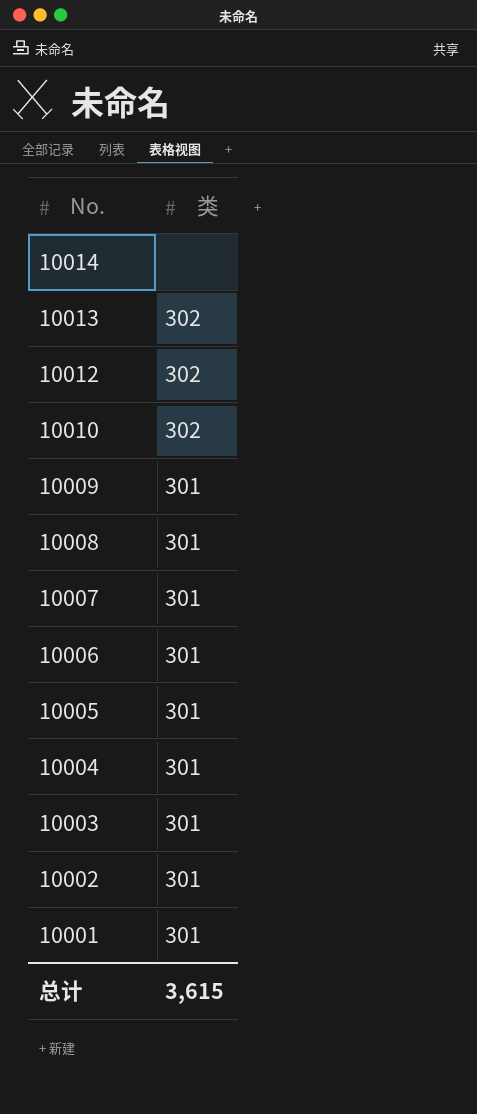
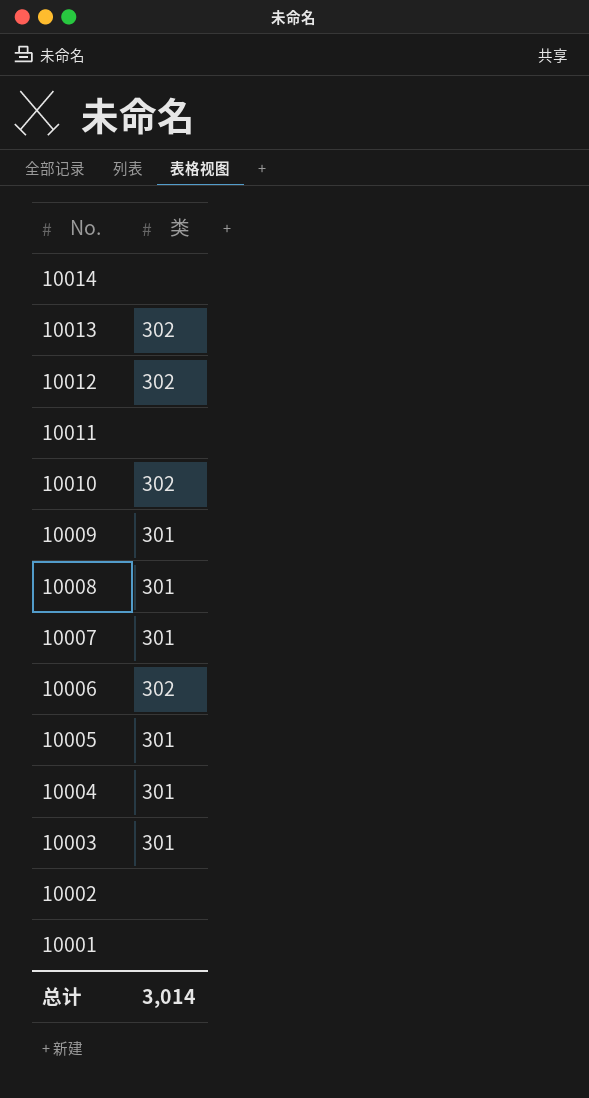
row 10011: none -> none
10006 | 类: 301 -> 302
10002 | 类: 301 -> none
10001 | 类: 301 -> none
总计 | 类: 3,615 -> 3,014

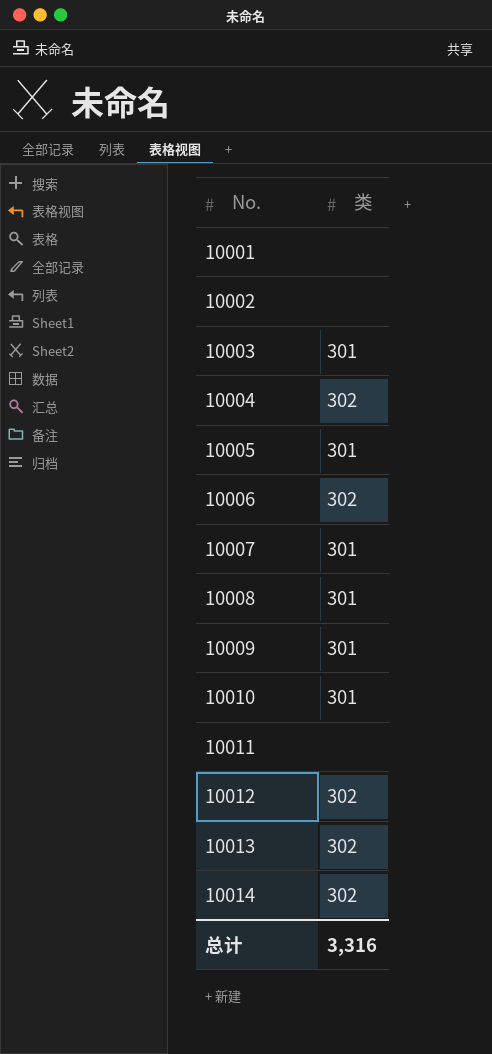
row order: No. descending -> No. ascending
10004 | 类: 301 -> 302
10010 | 类: 302 -> 301
10014 | 类: none -> 302
总计 | 类: 3,014 -> 3,316

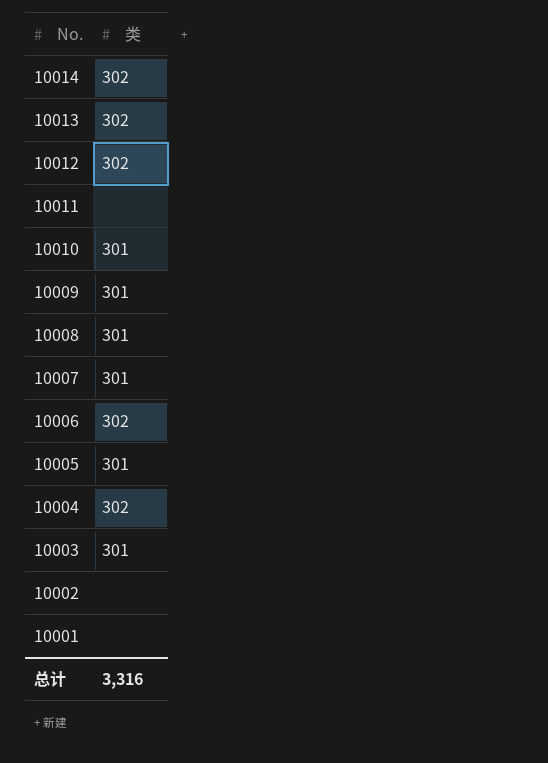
row order: No. ascending -> No. descending

